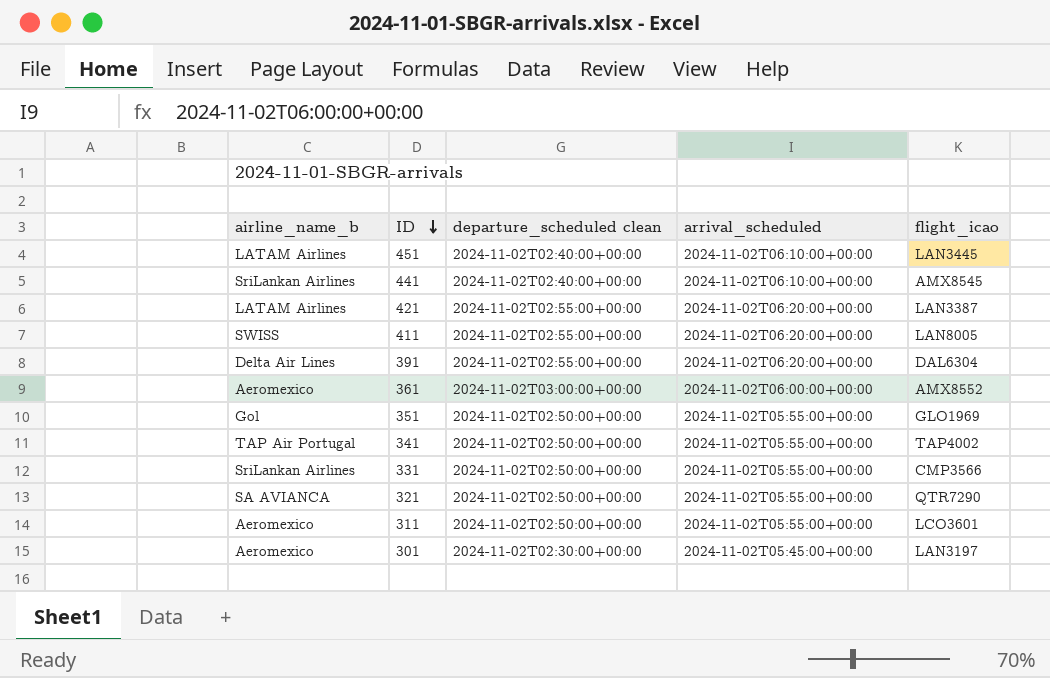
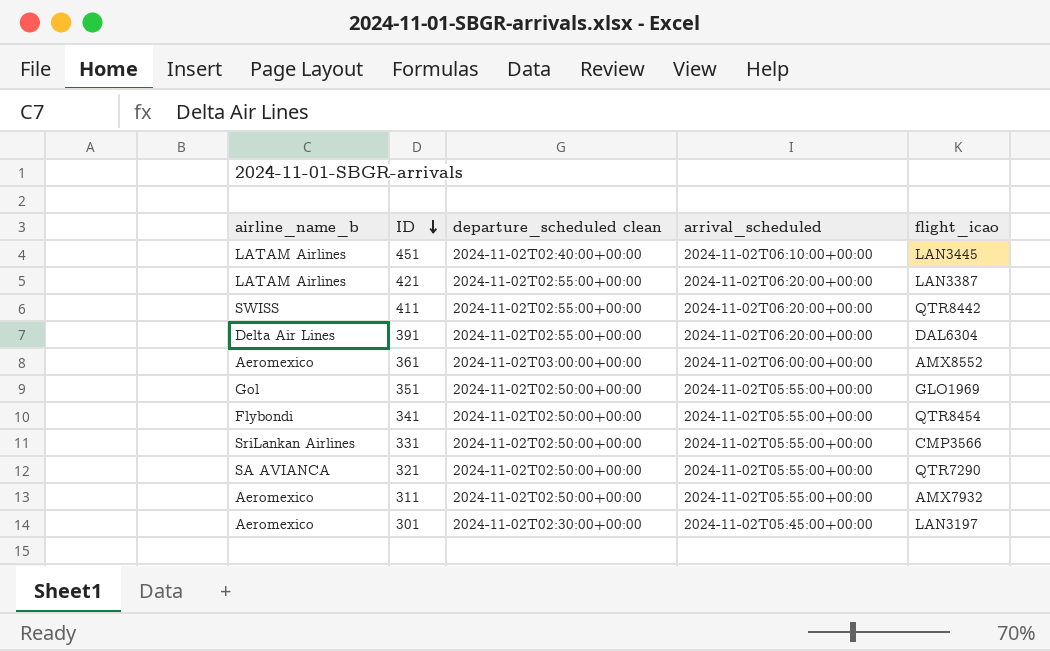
row 441: SriLankan Airlines | 2024-11-02T02:40:00+00:00 | 2024-11-02T06:10:00+00:00 | AMX8545 -> none
411 | flight_icao: LAN8005 -> QTR8442
341 | airline_name_b: TAP Air Portugal -> Flybondi
341 | flight_icao: TAP4002 -> QTR8454
311 | flight_icao: LCO3601 -> AMX7932

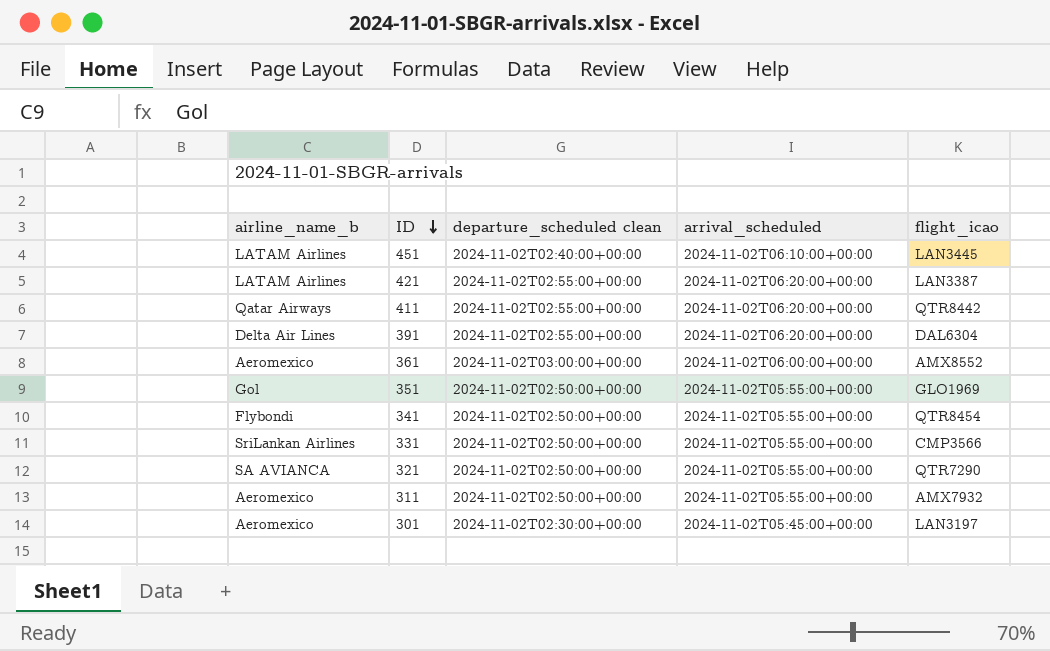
411 | airline_name_b: SWISS -> Qatar Airways

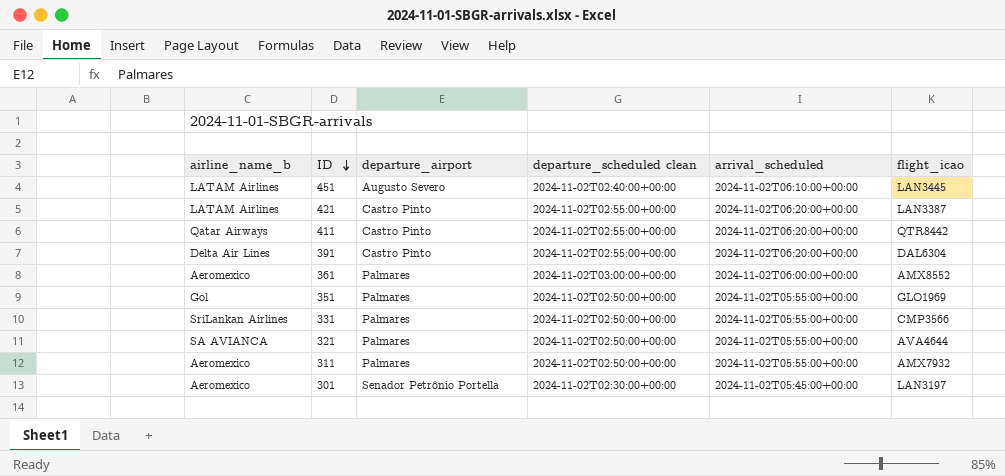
column departure_airport | position: none -> 3
row 341: Flybondi | 2024-11-02T02:50:00+00:00 | 2024-11-02T05:55:00+00:00 | QTR8454 -> none
321 | flight_icao: QTR7290 -> AVA4644

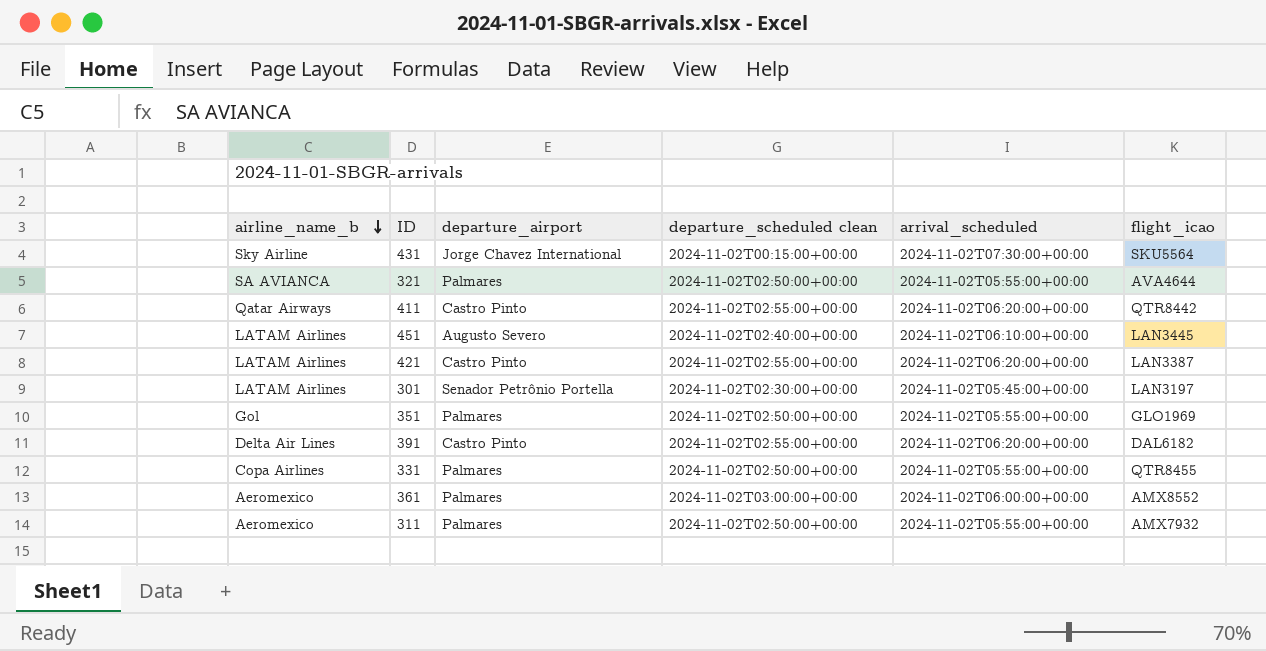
row order: ID descending -> airline_name_b descending
row 431: none -> Sky Airline | Jorge Chavez International | 2024-11-02T00:15:00+00:00 | 2024-11-02T07:30:00+00:00 | SKU5564
301 | airline_name_b: Aeromexico -> LATAM Airlines
391 | flight_icao: DAL6304 -> DAL6182
331 | airline_name_b: SriLankan Airlines -> Copa Airlines
331 | flight_icao: CMP3566 -> QTR8455

